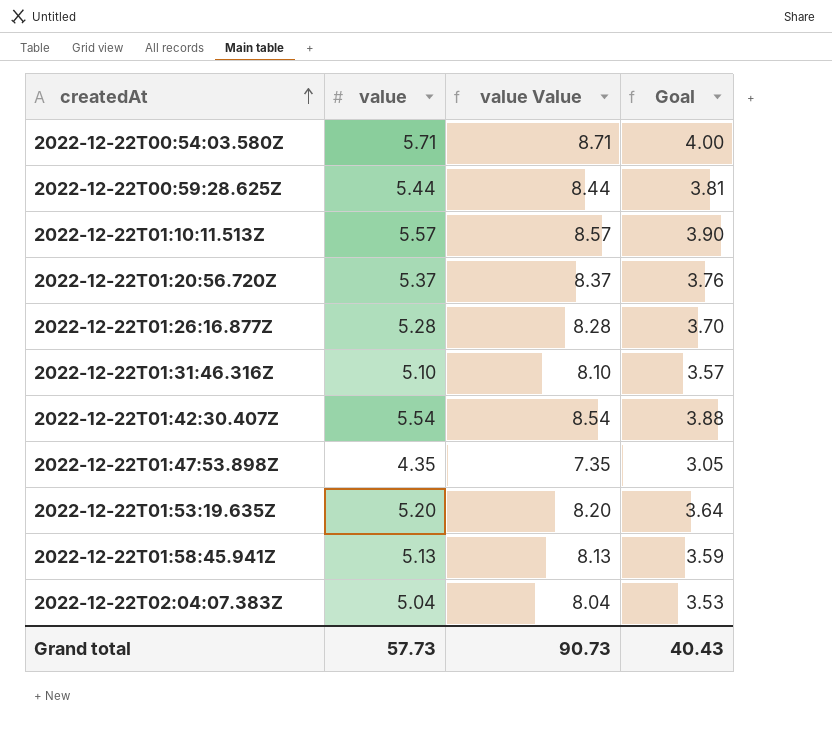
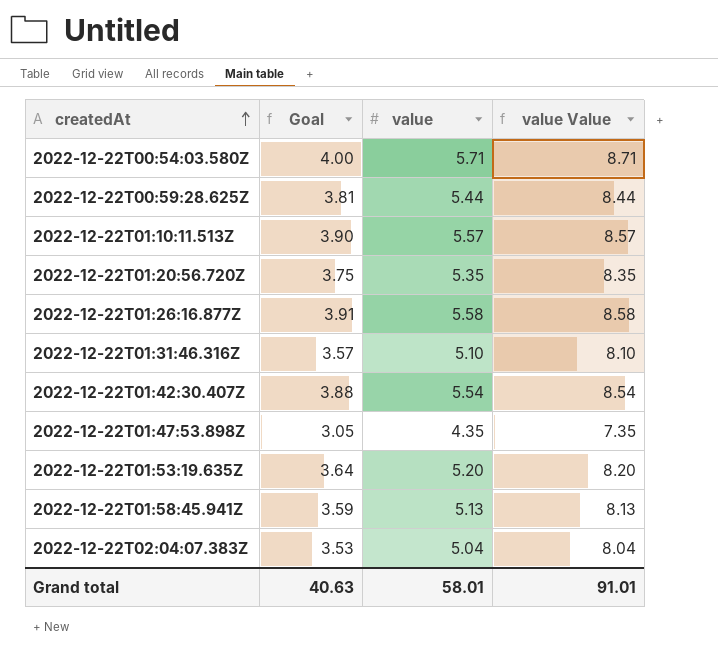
column Goal | position: 4 -> 2
2022-12-22T01:20:56.720Z | Goal: 3.76 -> 3.75
2022-12-22T01:20:56.720Z | value: 5.37 -> 5.35
2022-12-22T01:20:56.720Z | value Value: 8.37 -> 8.35
2022-12-22T01:26:16.877Z | Goal: 3.70 -> 3.91
2022-12-22T01:26:16.877Z | value: 5.28 -> 5.58
2022-12-22T01:26:16.877Z | value Value: 8.28 -> 8.58
Grand total | Goal: 40.43 -> 40.63
Grand total | value: 57.73 -> 58.01
Grand total | value Value: 90.73 -> 91.01

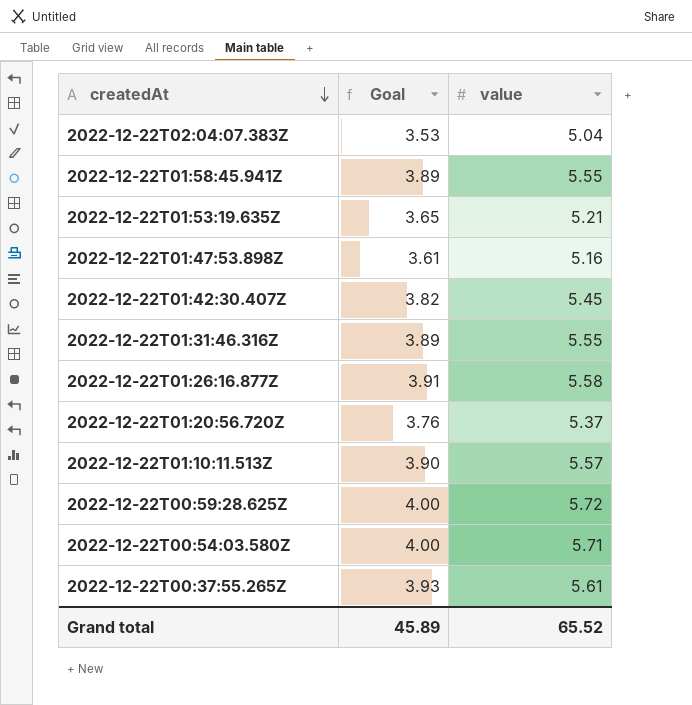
row order: createdAt ascending -> createdAt descending
column value Value | formula: [value] + 3 -> none
2022-12-22T01:58:45.941Z | Goal: 3.59 -> 3.89
2022-12-22T01:58:45.941Z | value: 5.13 -> 5.55
2022-12-22T01:53:19.635Z | Goal: 3.64 -> 3.65
2022-12-22T01:53:19.635Z | value: 5.20 -> 5.21
2022-12-22T01:47:53.898Z | Goal: 3.05 -> 3.61
2022-12-22T01:47:53.898Z | value: 4.35 -> 5.16
2022-12-22T01:42:30.407Z | Goal: 3.88 -> 3.82
2022-12-22T01:42:30.407Z | value: 5.54 -> 5.45
2022-12-22T01:31:46.316Z | Goal: 3.57 -> 3.89
2022-12-22T01:31:46.316Z | value: 5.10 -> 5.55
2022-12-22T01:20:56.720Z | Goal: 3.75 -> 3.76
2022-12-22T01:20:56.720Z | value: 5.35 -> 5.37
2022-12-22T00:59:28.625Z | Goal: 3.81 -> 4.00
2022-12-22T00:59:28.625Z | value: 5.44 -> 5.72
row 2022-12-22T00:37:55.265Z: none -> 3.93 | 5.61
Grand total | Goal: 40.63 -> 45.89
Grand total | value: 58.01 -> 65.52

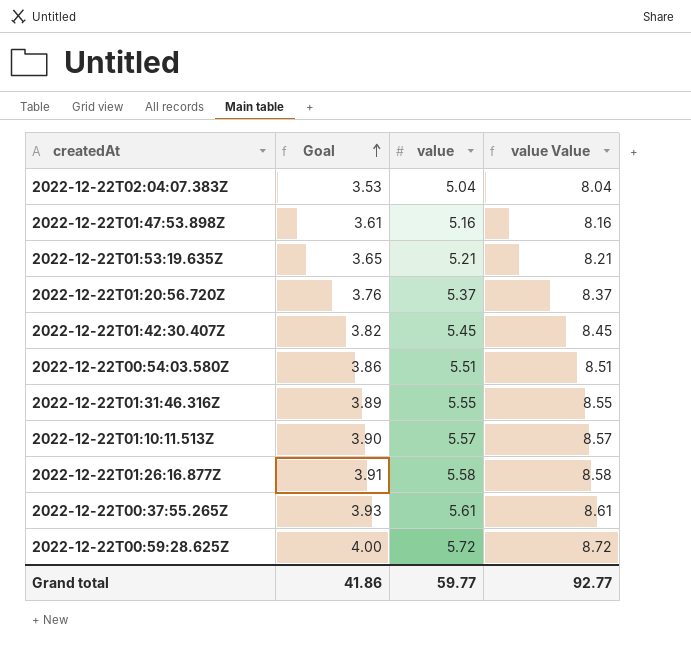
row order: createdAt descending -> Goal ascending
column value Value | formula: none -> [value] + 3
row 2022-12-22T01:58:45.941Z: 3.89 | 5.55 -> none
2022-12-22T00:54:03.580Z | Goal: 4.00 -> 3.86
2022-12-22T00:54:03.580Z | value: 5.71 -> 5.51
Grand total | Goal: 45.89 -> 41.86
Grand total | value: 65.52 -> 59.77

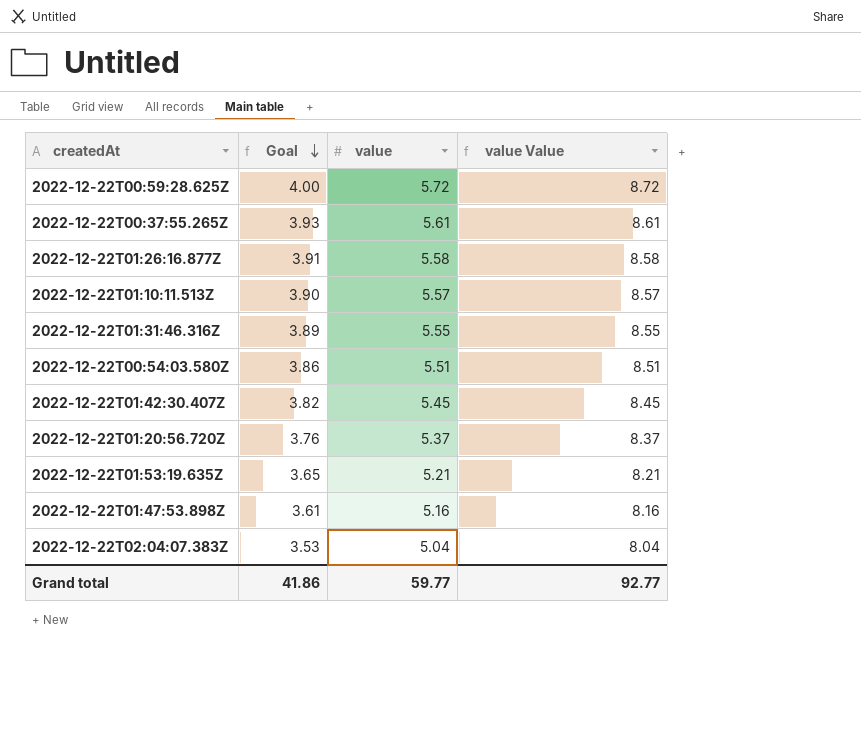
row order: Goal ascending -> Goal descending

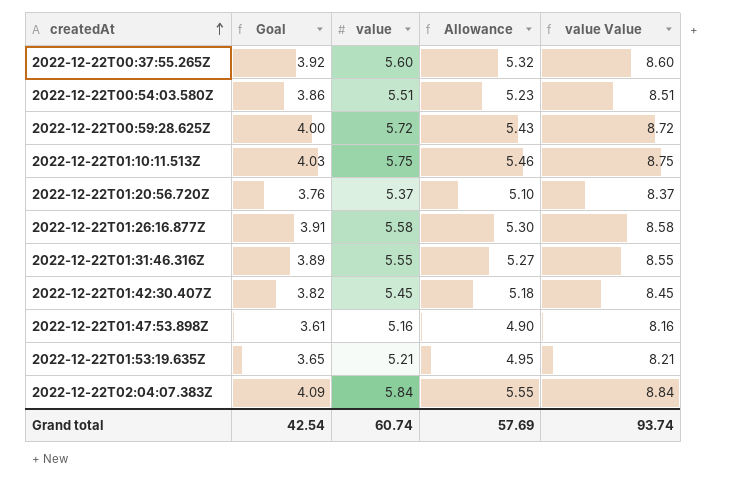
row order: Goal descending -> createdAt ascending
column Allowance | formula: none -> [value] * 0.95
2022-12-22T00:37:55.265Z | Goal: 3.93 -> 3.92
2022-12-22T00:37:55.265Z | value: 5.61 -> 5.60
2022-12-22T00:37:55.265Z | value Value: 8.61 -> 8.60
2022-12-22T01:10:11.513Z | Goal: 3.90 -> 4.03
2022-12-22T01:10:11.513Z | value: 5.57 -> 5.75
2022-12-22T01:10:11.513Z | value Value: 8.57 -> 8.75
2022-12-22T02:04:07.383Z | Goal: 3.53 -> 4.09
2022-12-22T02:04:07.383Z | value: 5.04 -> 5.84
2022-12-22T02:04:07.383Z | value Value: 8.04 -> 8.84
Grand total | Goal: 41.86 -> 42.54
Grand total | value: 59.77 -> 60.74
Grand total | value Value: 92.77 -> 93.74

